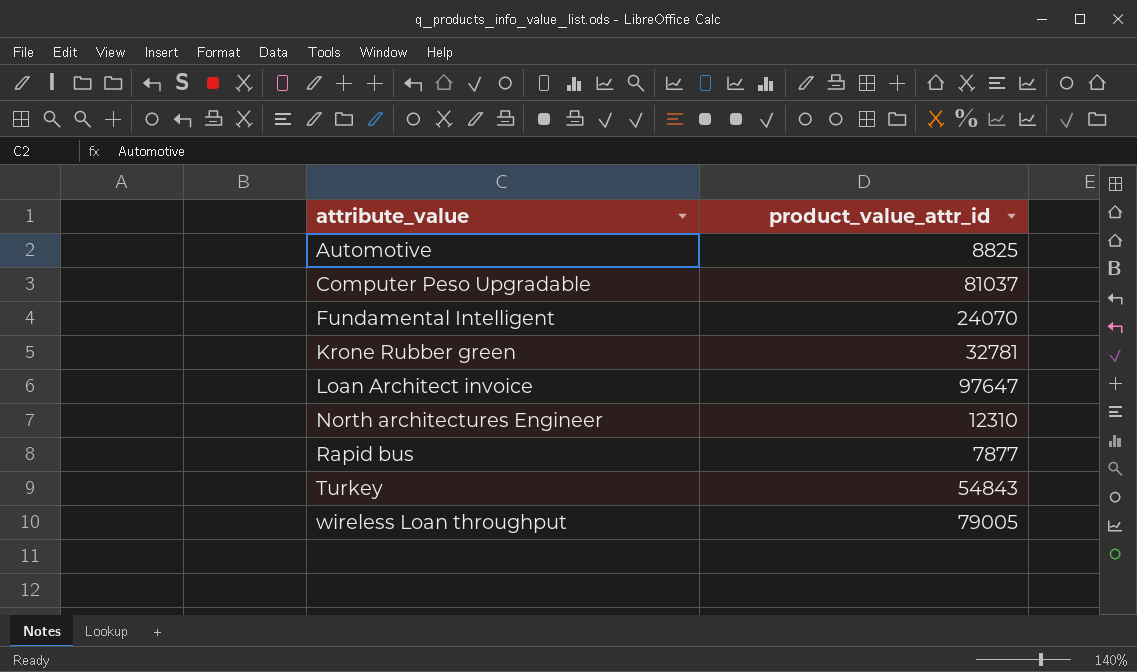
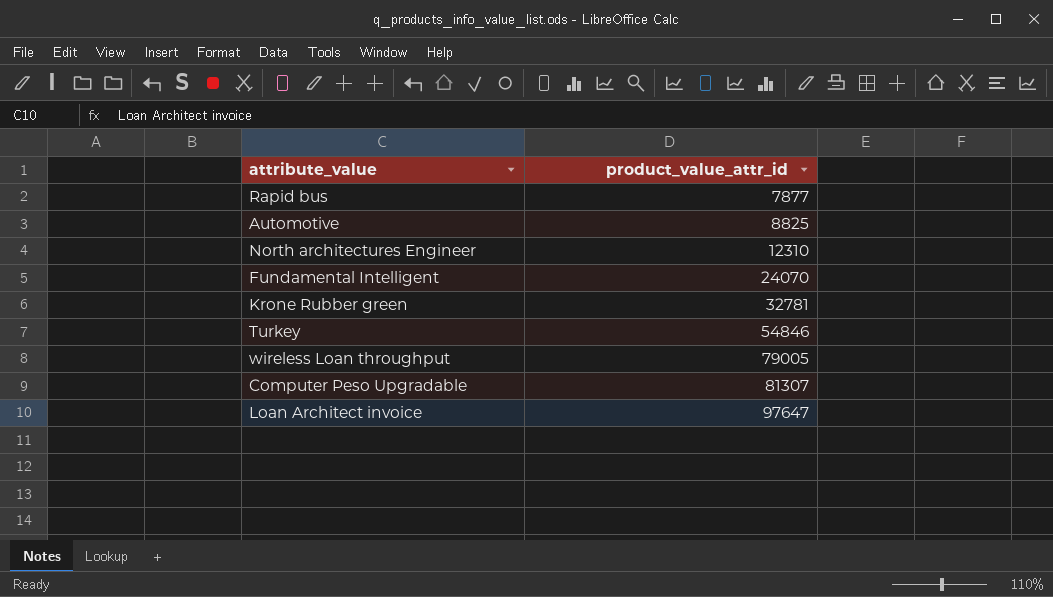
row order: attribute_value ascending -> product_value_attr_id ascending
Turkey | product_value_attr_id: 54843 -> 54846
Computer Peso Upgradable | product_value_attr_id: 81037 -> 81307

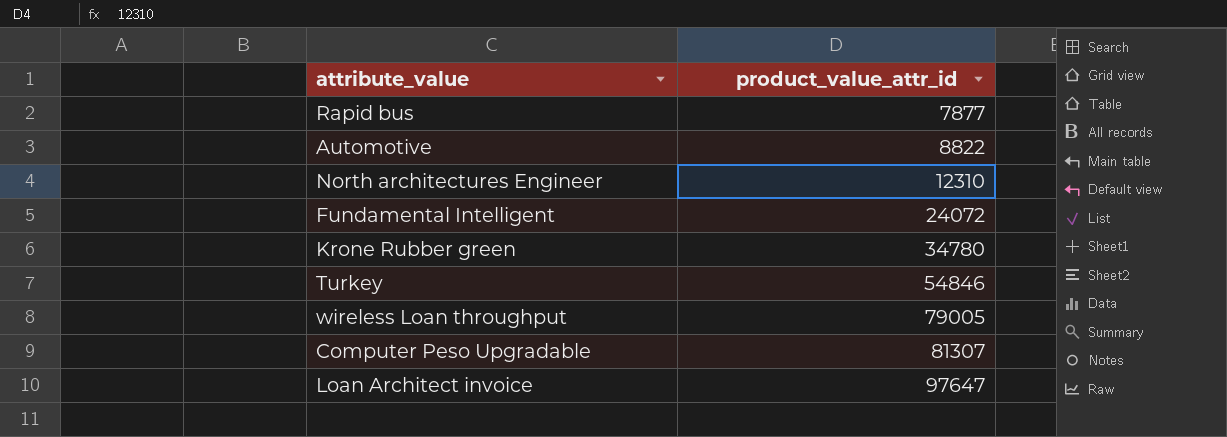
Automotive | product_value_attr_id: 8825 -> 8822
Fundamental Intelligent | product_value_attr_id: 24070 -> 24072
Krone Rubber green | product_value_attr_id: 32781 -> 34780

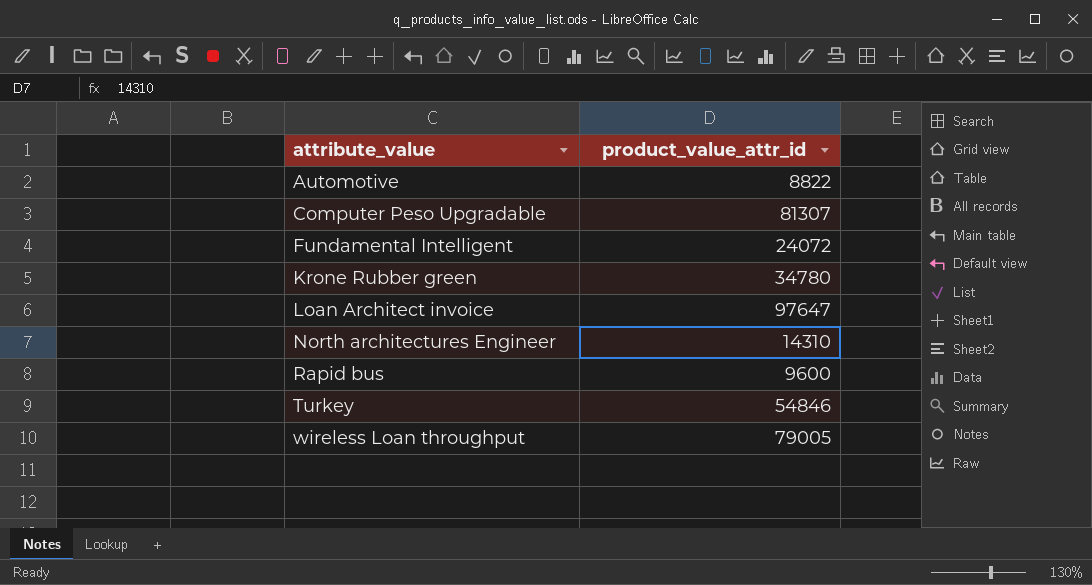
row order: product_value_attr_id ascending -> attribute_value ascending
North architectures Engineer | product_value_attr_id: 12310 -> 14310
Rapid bus | product_value_attr_id: 7877 -> 9600

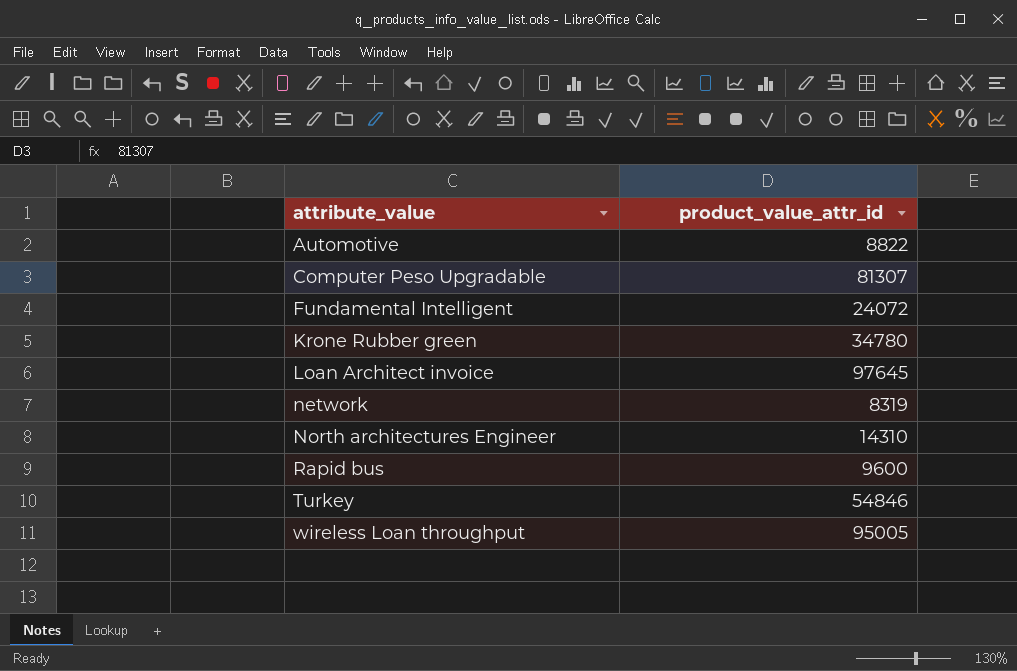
Loan Architect invoice | product_value_attr_id: 97647 -> 97645
row network: none -> 8319
wireless Loan throughput | product_value_attr_id: 79005 -> 95005

